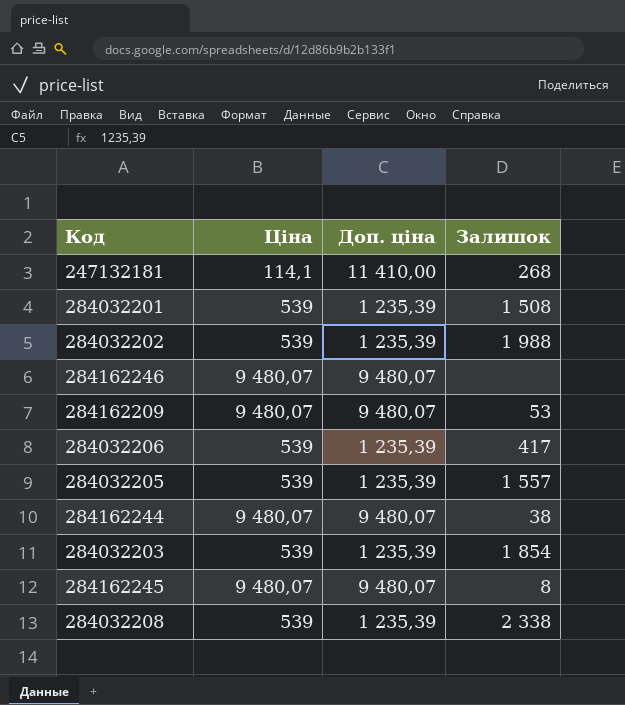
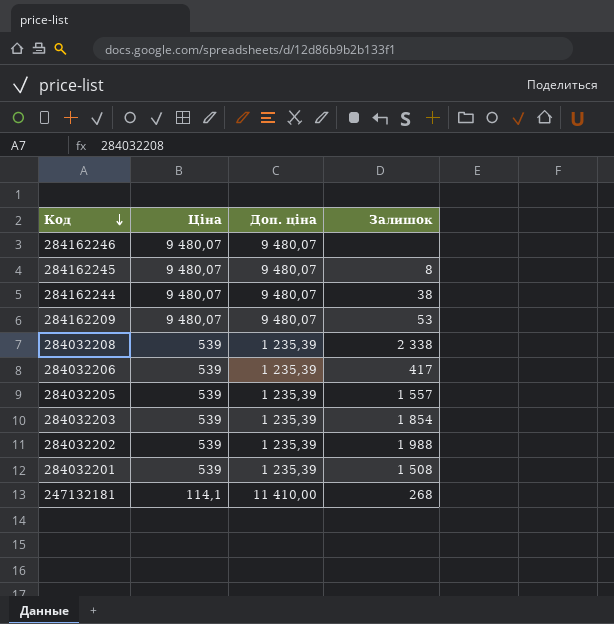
row order: none -> Код descending

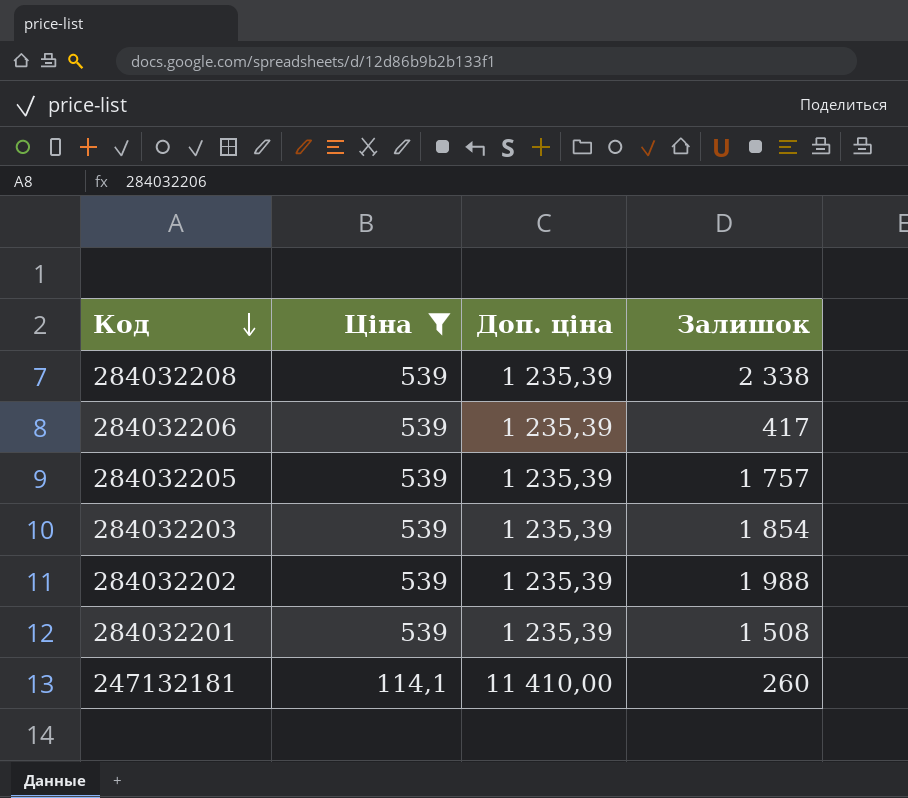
filter: none -> Ціна != 9 480,07
284032205 | Залишок: 1 557 -> 1 757
247132181 | Залишок: 268 -> 260

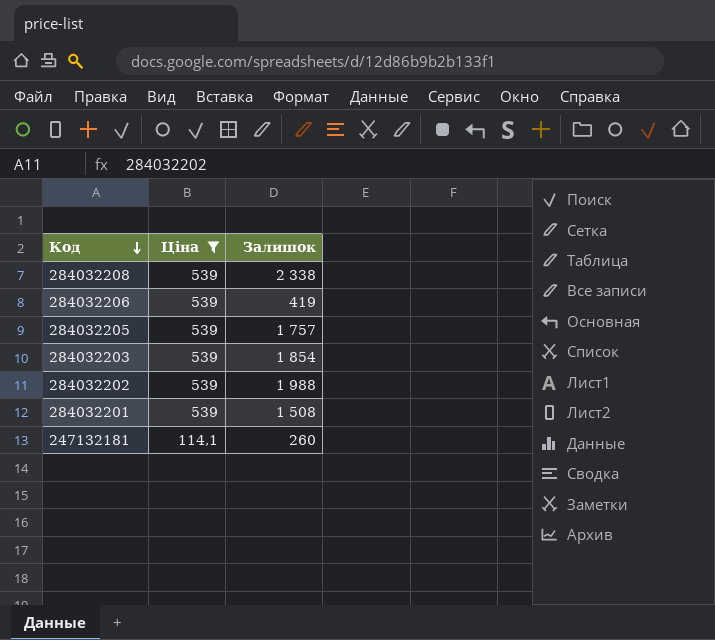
column Доп. ціна | position: 3 -> none
284032206 | Залишок: 417 -> 419

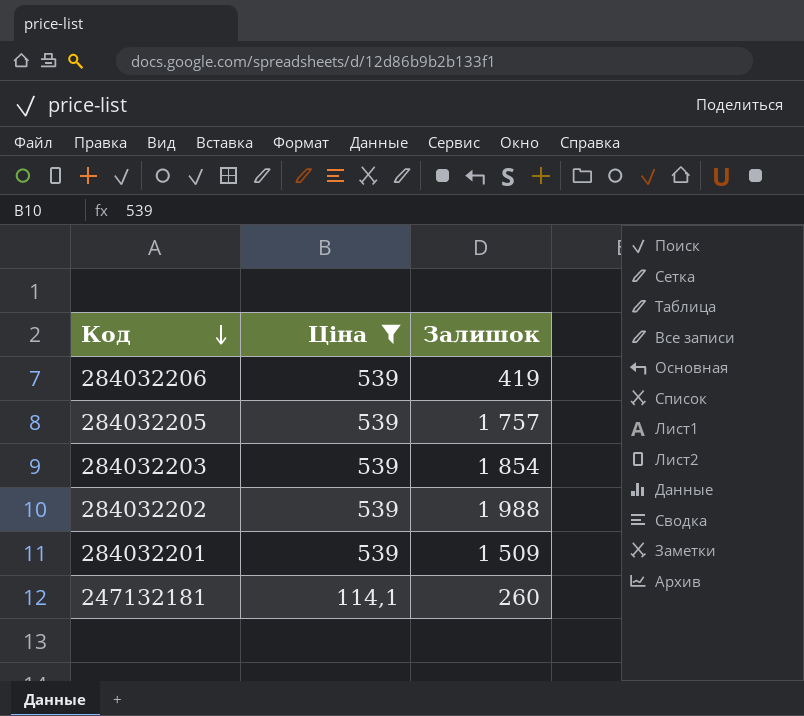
row 284032208: 539 | 2 338 -> none
284032201 | Залишок: 1 508 -> 1 509

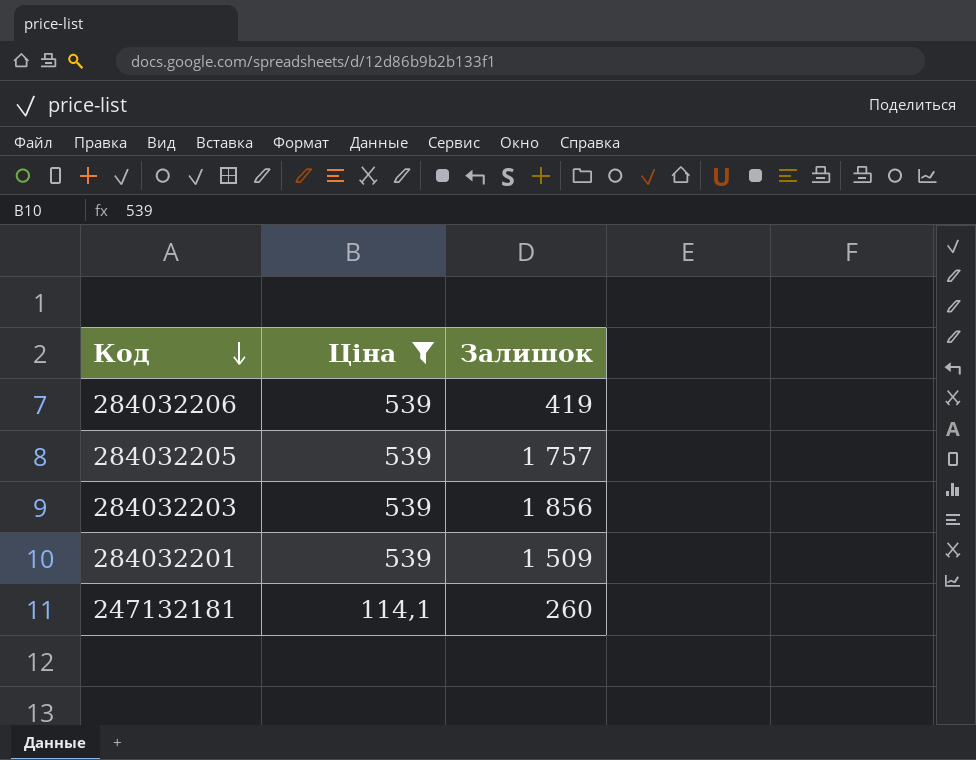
row 284032202: 539 | 1 988 -> none
284032203 | Залишок: 1 854 -> 1 856

